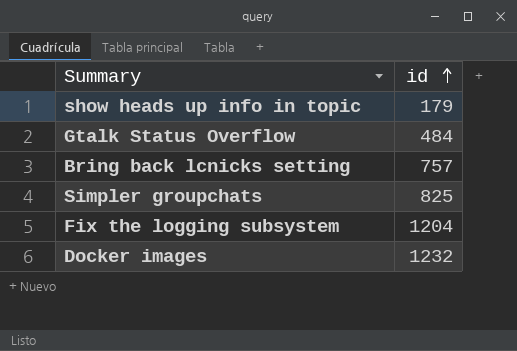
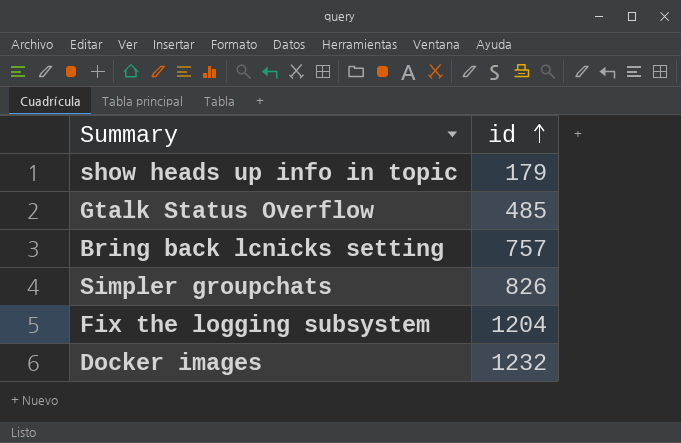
Gtalk Status Overflow | id: 484 -> 485
Simpler groupchats | id: 825 -> 826

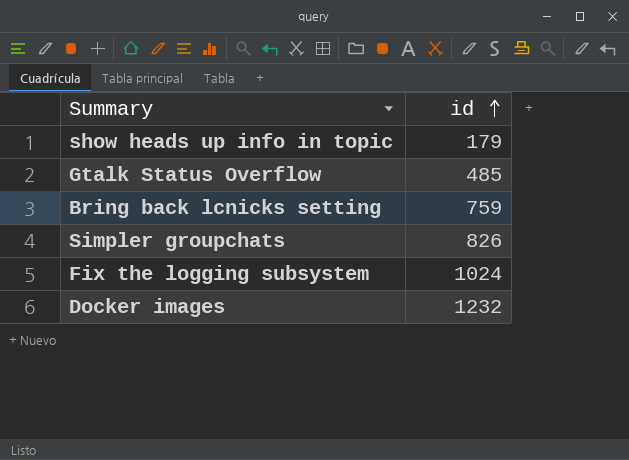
Bring back lcnicks setting | id: 757 -> 759
Fix the logging subsystem | id: 1204 -> 1024

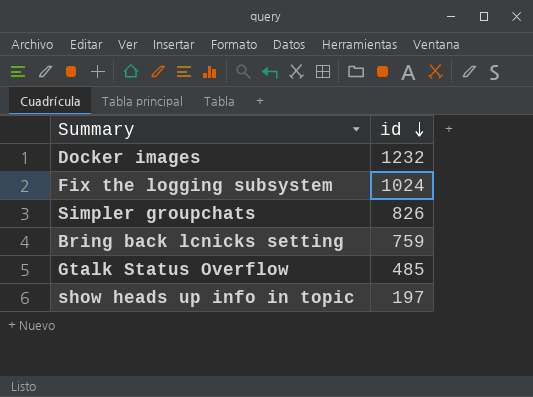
row order: id ascending -> id descending
show heads up info in topic | id: 179 -> 197

